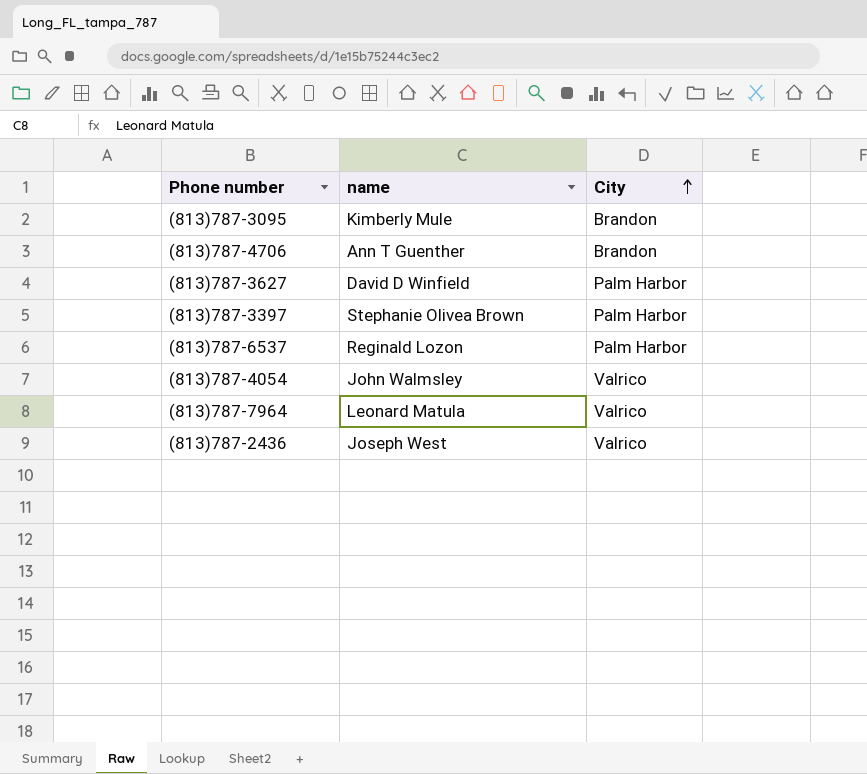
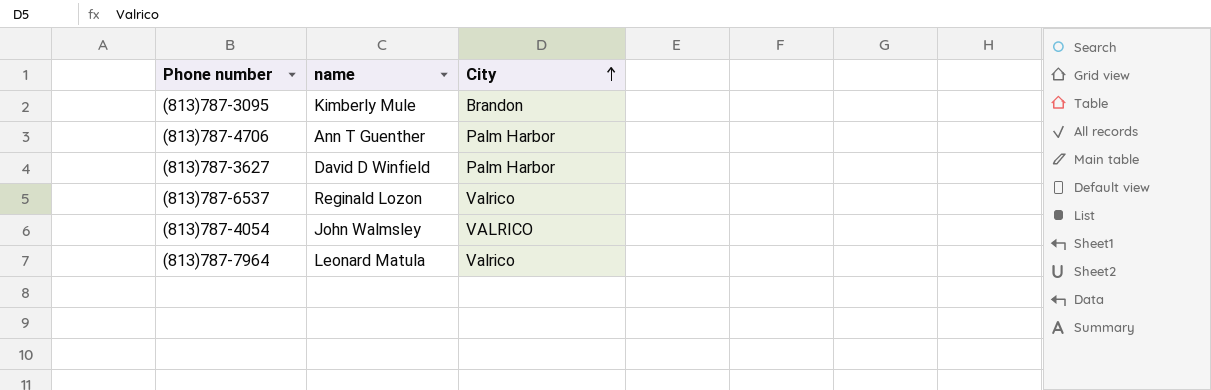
row (813)787-3397: Stephanie Olivea Brown | Palm Harbor -> none
row (813)787-2436: Joseph West | Valrico -> none
(813)787-4706 | City: Brandon -> Palm Harbor
(813)787-6537 | City: Palm Harbor -> Valrico
(813)787-4054 | City: Valrico -> VALRICO

